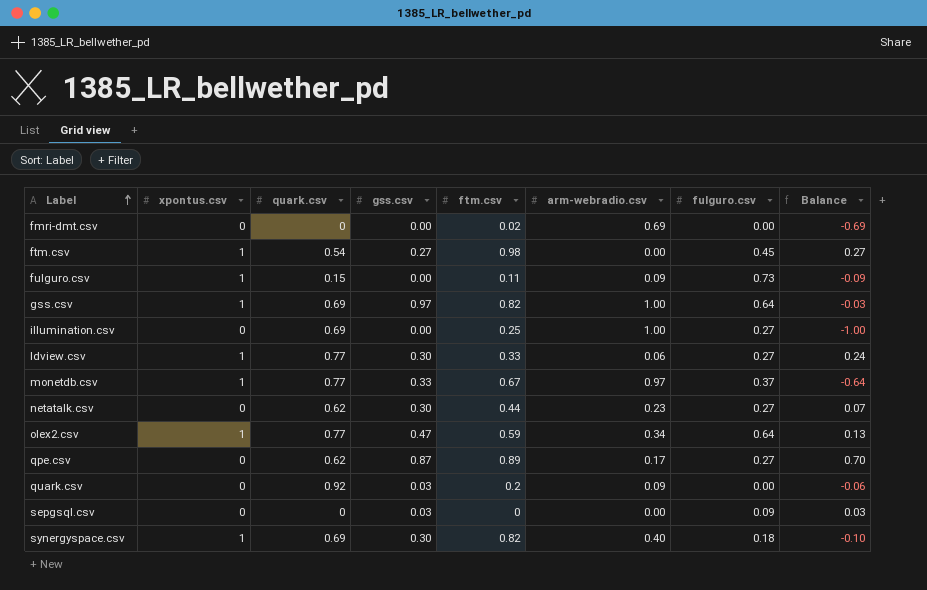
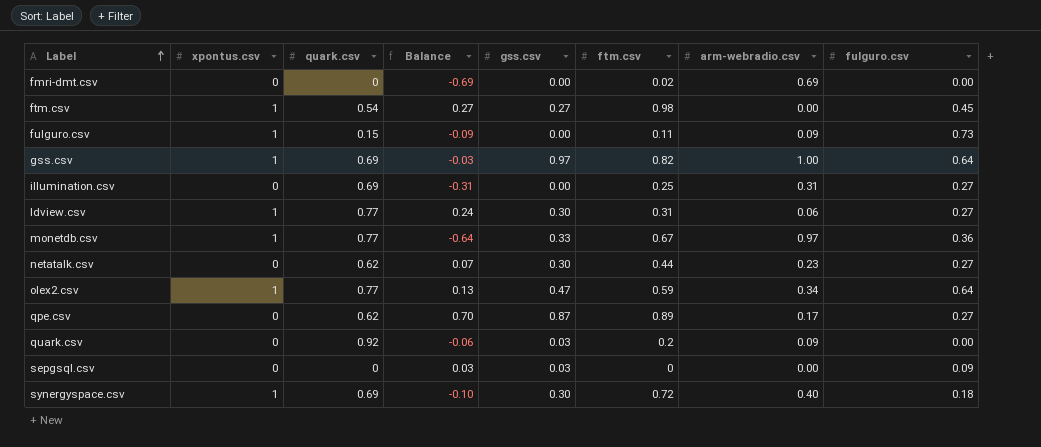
column Balance | position: 8 -> 4
illumination.csv | Balance: -1.00 -> -0.31
illumination.csv | arm-webradio.csv: 1.00 -> 0.31
ldview.csv | ftm.csv: 0.33 -> 0.31
monetdb.csv | fulguro.csv: 0.37 -> 0.36
synergyspace.csv | ftm.csv: 0.82 -> 0.72

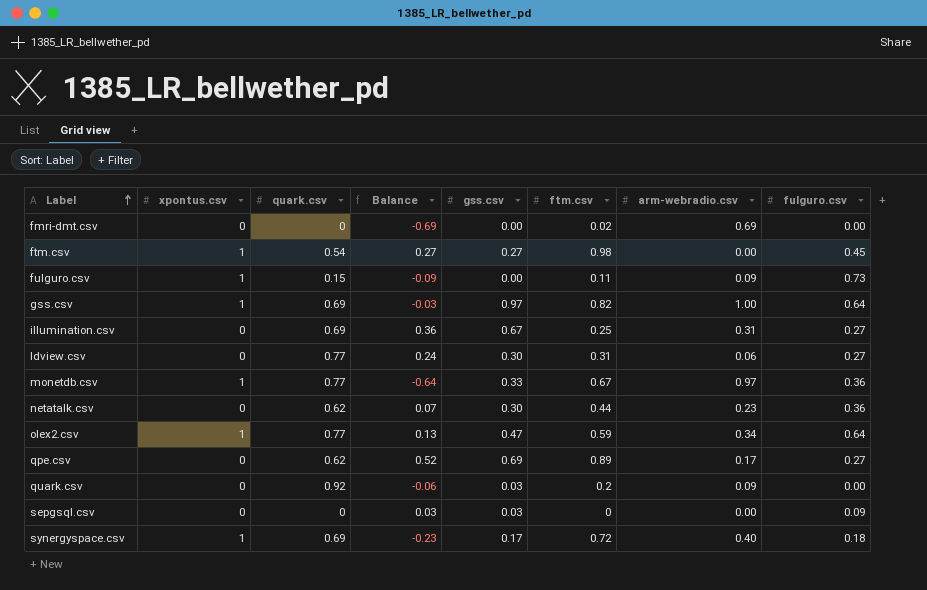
illumination.csv | Balance: -0.31 -> 0.36
illumination.csv | gss.csv: 0.00 -> 0.67
ldview.csv | xpontus.csv: 1 -> 0
netatalk.csv | fulguro.csv: 0.27 -> 0.36
qpe.csv | Balance: 0.70 -> 0.52
qpe.csv | gss.csv: 0.87 -> 0.69
synergyspace.csv | Balance: -0.10 -> -0.23
synergyspace.csv | gss.csv: 0.30 -> 0.17

